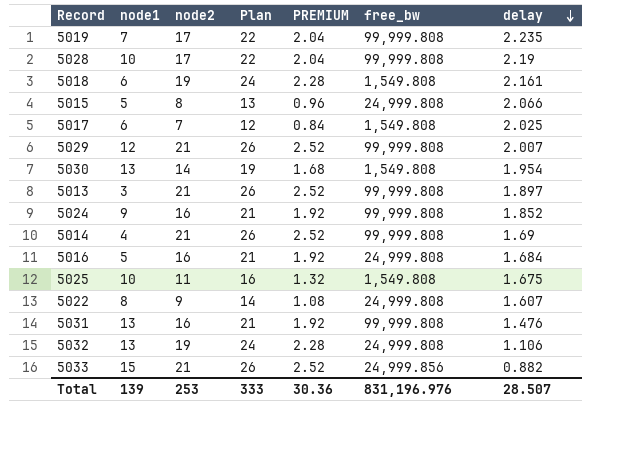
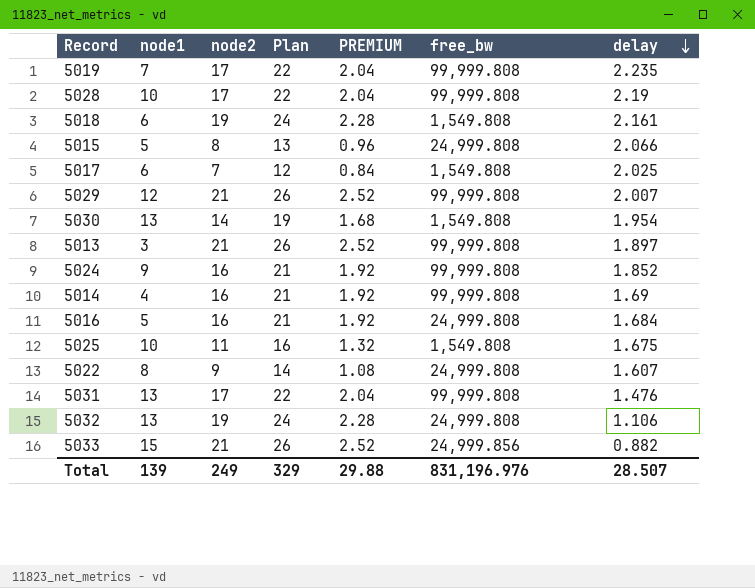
5014 | node2: 21 -> 16
5014 | Plan: 26 -> 21
5014 | PREMIUM: 2.52 -> 1.92
5031 | node2: 16 -> 17
5031 | Plan: 21 -> 22
5031 | PREMIUM: 1.92 -> 2.04
Total | node2: 253 -> 249
Total | Plan: 333 -> 329
Total | PREMIUM: 30.36 -> 29.88

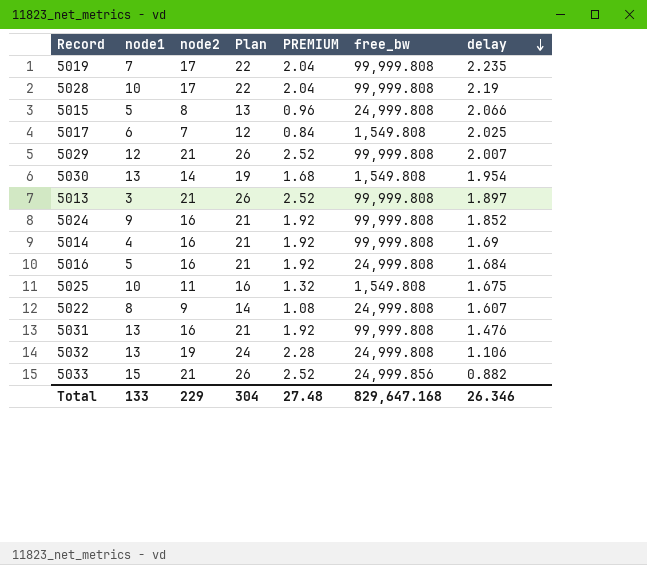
row 5018: 6 | 19 | 24 | 2.28 | 1,549.808 | 2.161 -> none
5031 | node2: 17 -> 16
5031 | Plan: 22 -> 21
5031 | PREMIUM: 2.04 -> 1.92
Total | node1: 139 -> 133
Total | node2: 249 -> 229
Total | Plan: 329 -> 304
Total | PREMIUM: 29.88 -> 27.48
Total | free_bw: 831,196.976 -> 829,647.168
Total | delay: 28.507 -> 26.346

